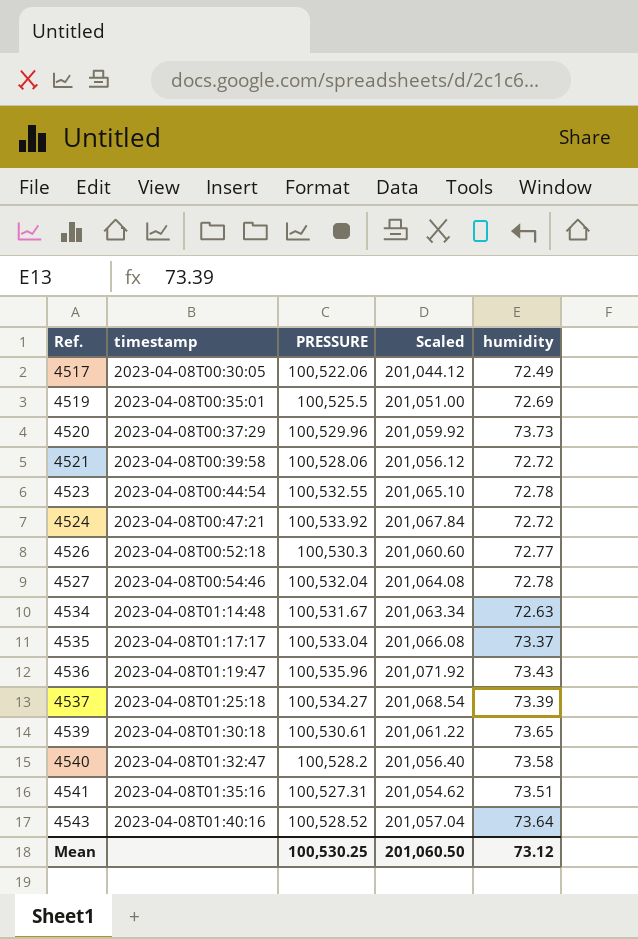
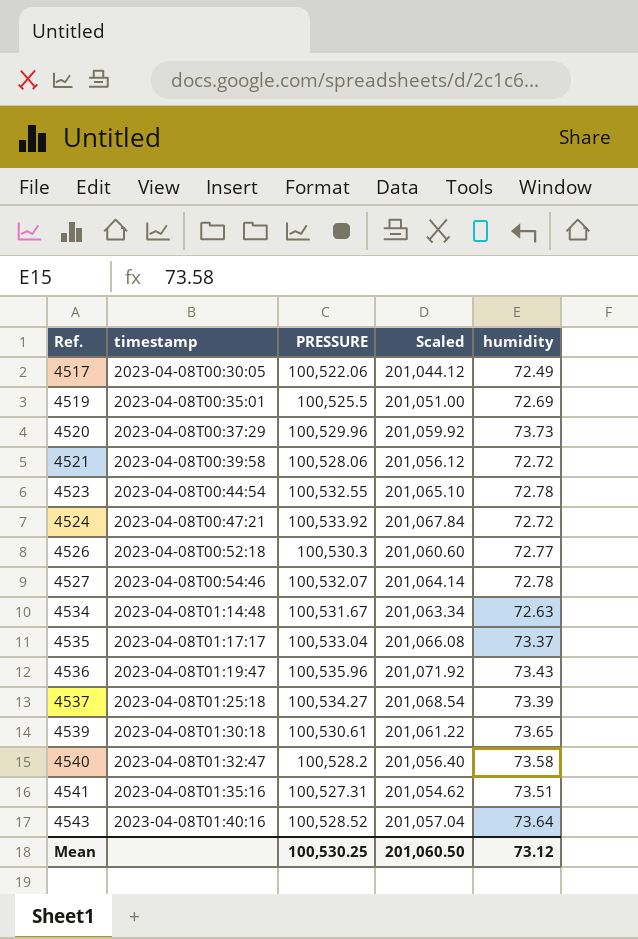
4527 | PRESSURE: 100,532.04 -> 100,532.07
4527 | Scaled: 201,064.08 -> 201,064.14

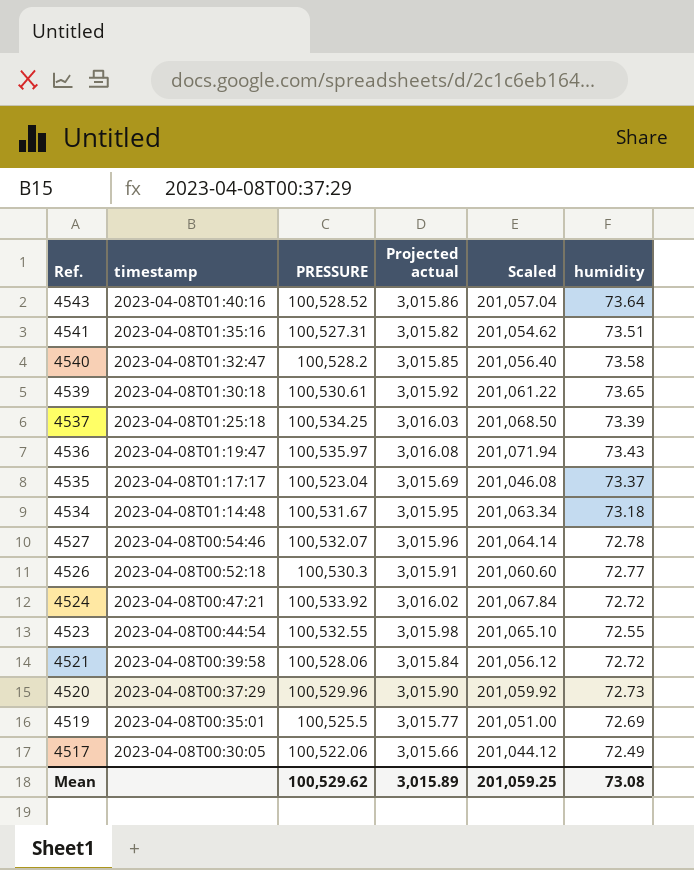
row order: Ref. ascending -> Ref. descending
column Projected actual | formula: none -> [PRESSURE] * 0.03
4537 | PRESSURE: 100,534.27 -> 100,534.25
4537 | Scaled: 201,068.54 -> 201,068.50
4536 | PRESSURE: 100,535.96 -> 100,535.97
4536 | Scaled: 201,071.92 -> 201,071.94
4535 | PRESSURE: 100,533.04 -> 100,523.04
4535 | Scaled: 201,066.08 -> 201,046.08
4534 | humidity: 72.63 -> 73.18
4523 | humidity: 72.78 -> 72.55
4520 | humidity: 73.73 -> 72.73
Mean | PRESSURE: 100,530.25 -> 100,529.62
Mean | Scaled: 201,060.50 -> 201,059.25
Mean | humidity: 73.12 -> 73.08

